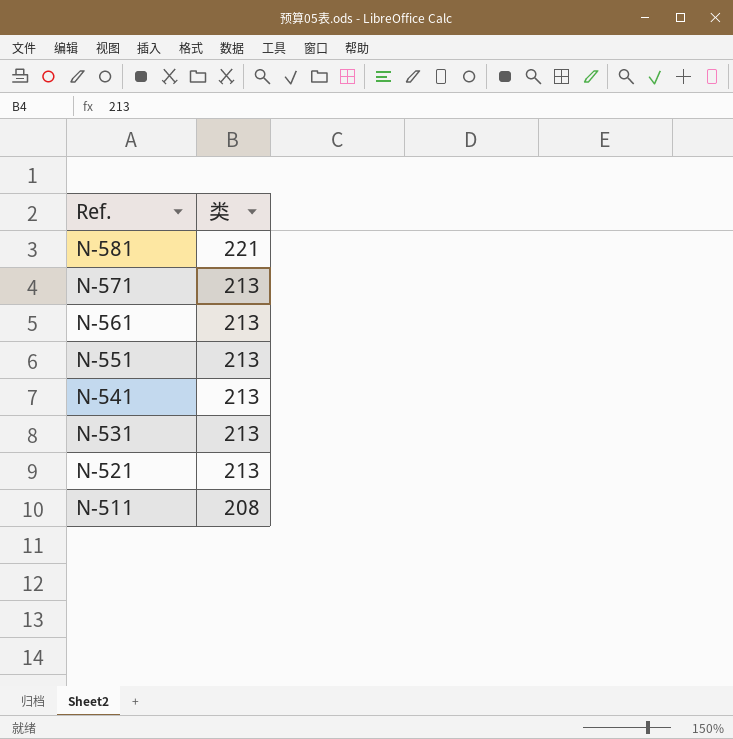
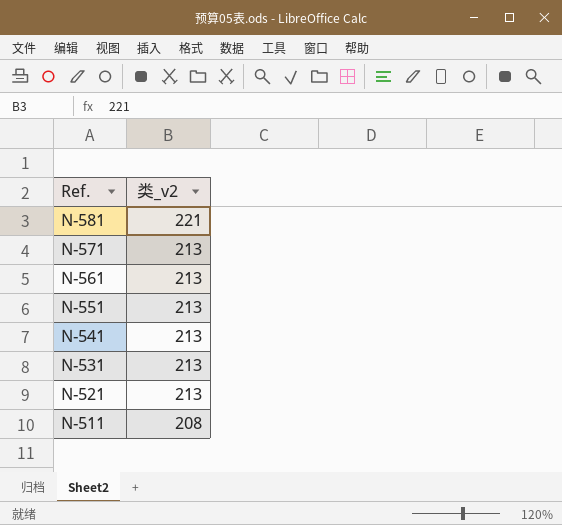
column name: 类 -> 类_v2

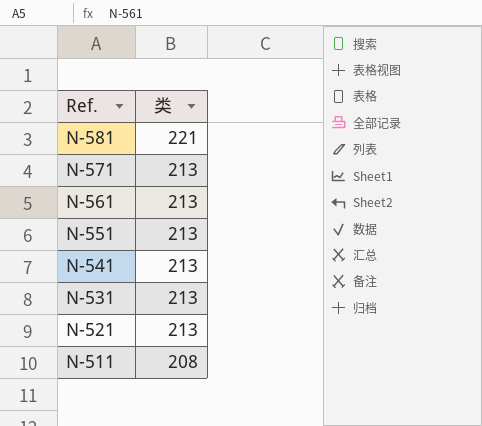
column name: 类_v2 -> 类

